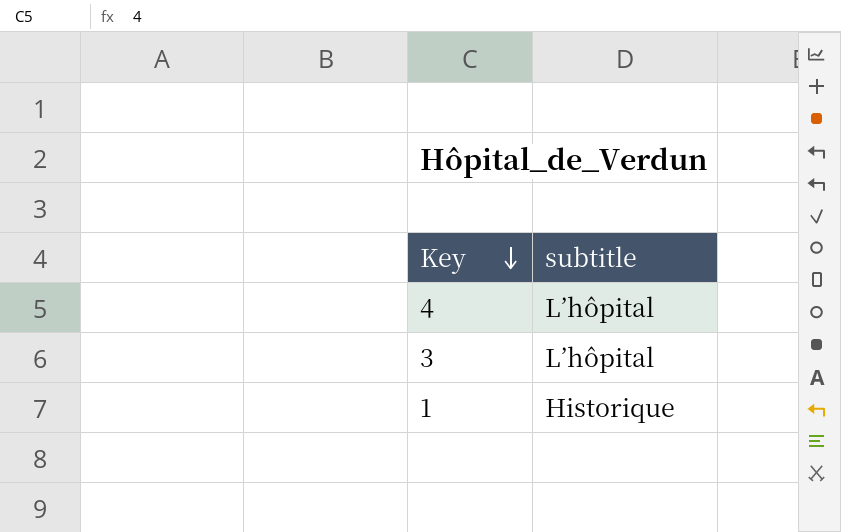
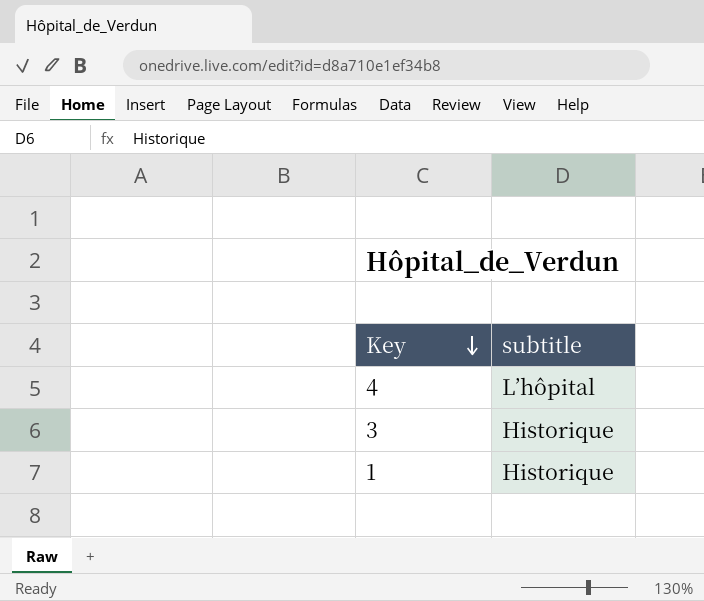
3 | subtitle: L’hôpital -> Historique

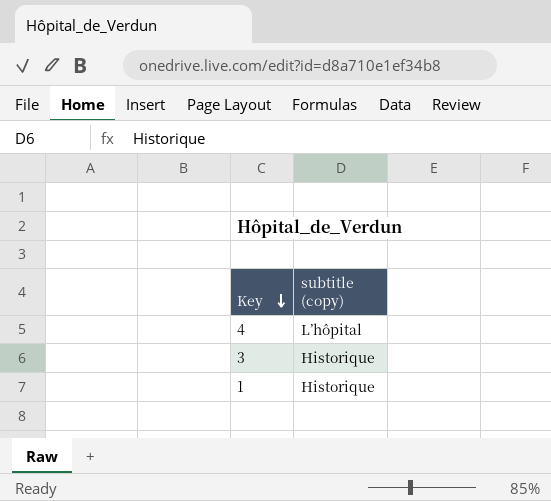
column name: subtitle -> subtitle (copy)

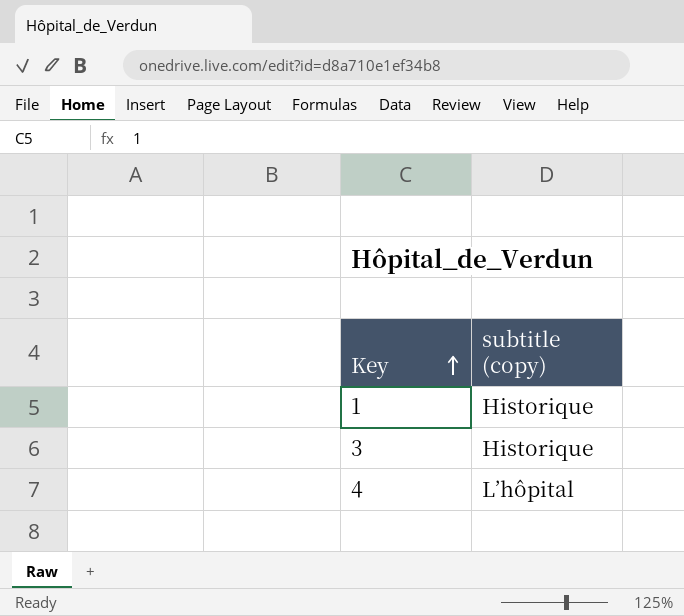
row order: Key descending -> Key ascending

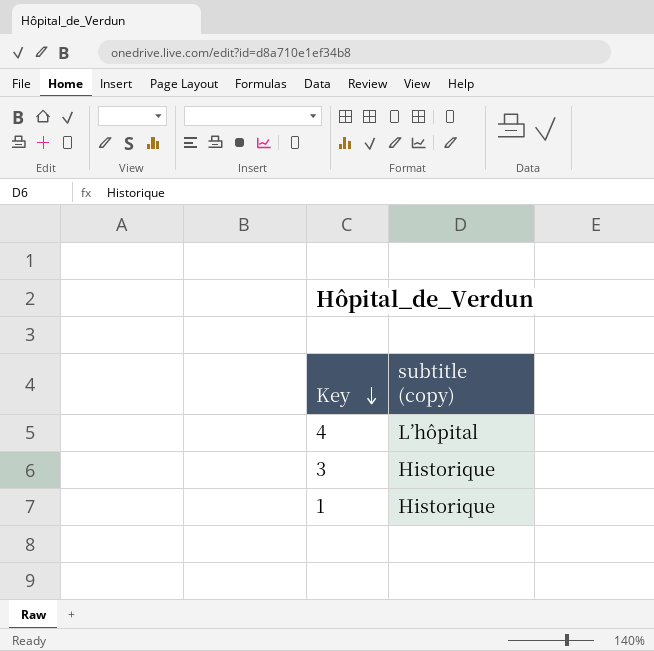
row order: Key ascending -> Key descending

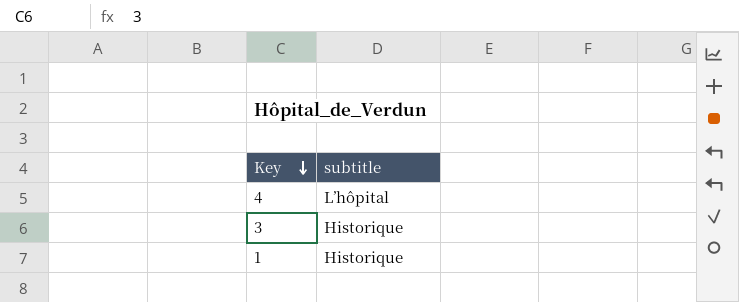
column name: subtitle (copy) -> subtitle

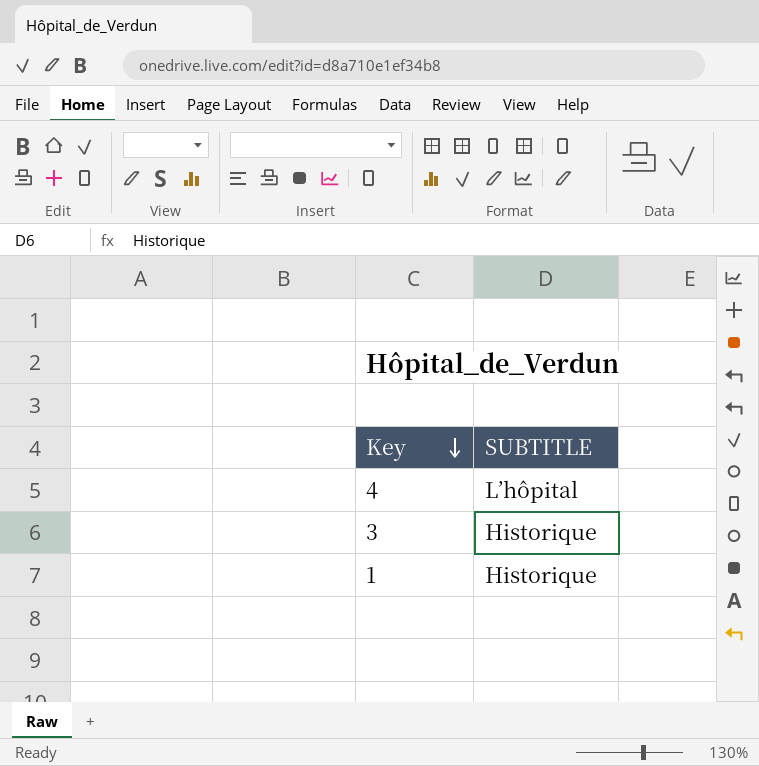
column name: subtitle -> SUBTITLE

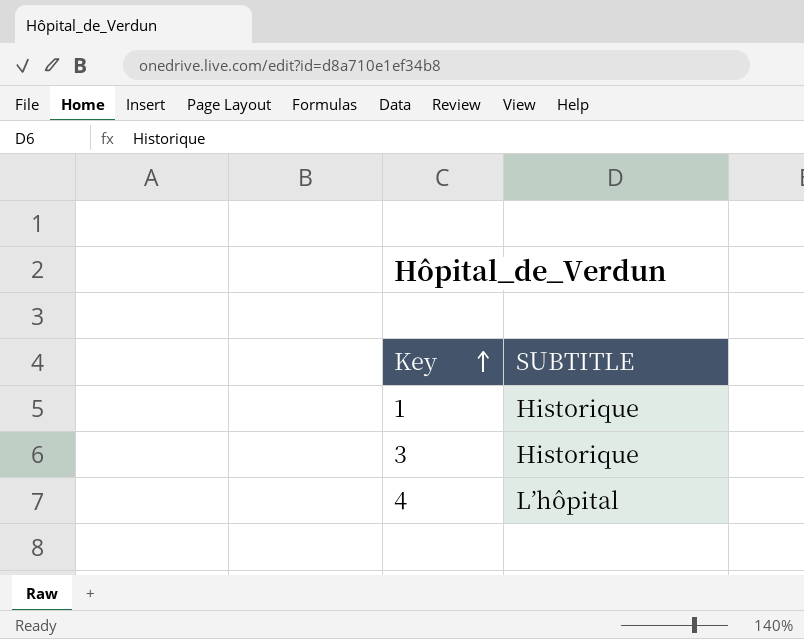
row order: Key descending -> Key ascending

